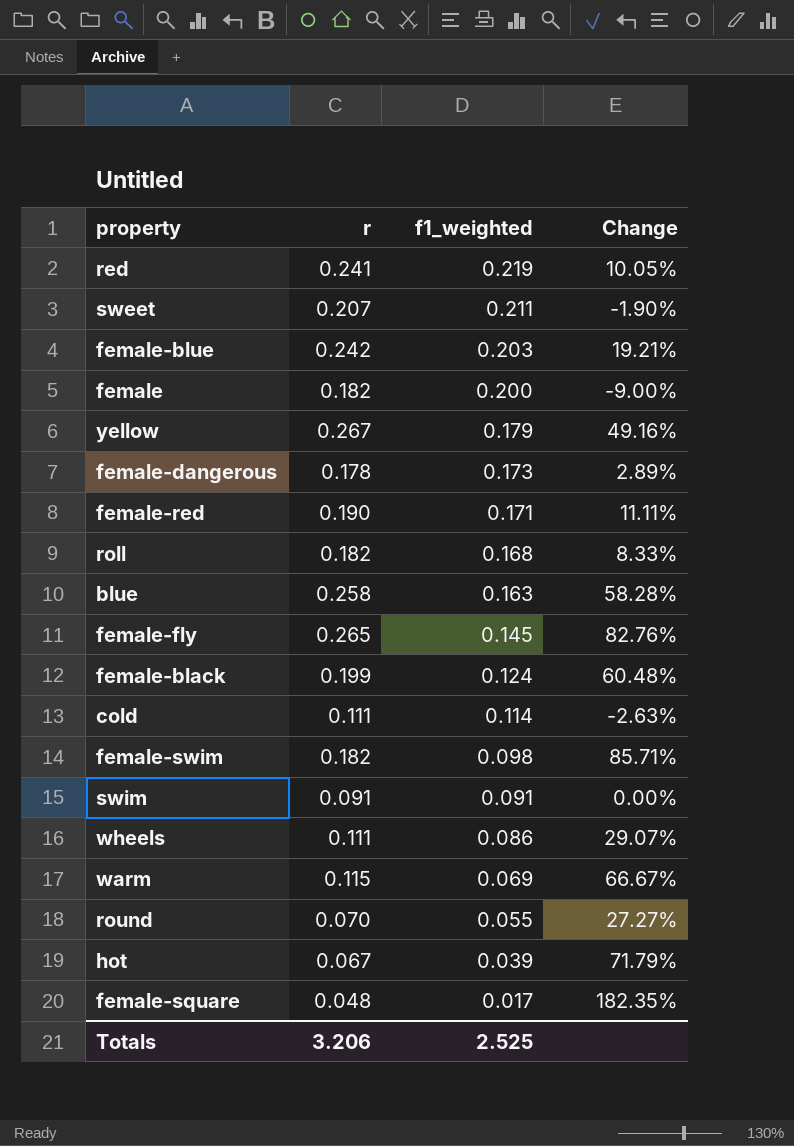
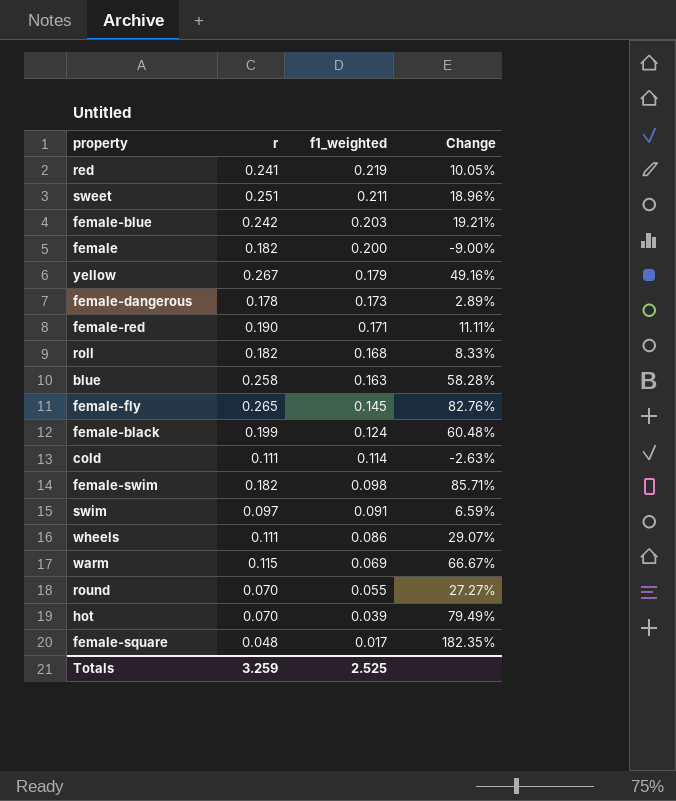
sweet | r: 0.207 -> 0.251
sweet | Change: -1.90% -> 18.96%
swim | r: 0.091 -> 0.097
swim | Change: 0.00% -> 6.59%
hot | r: 0.067 -> 0.070
hot | Change: 71.79% -> 79.49%
Totals | r: 3.206 -> 3.259

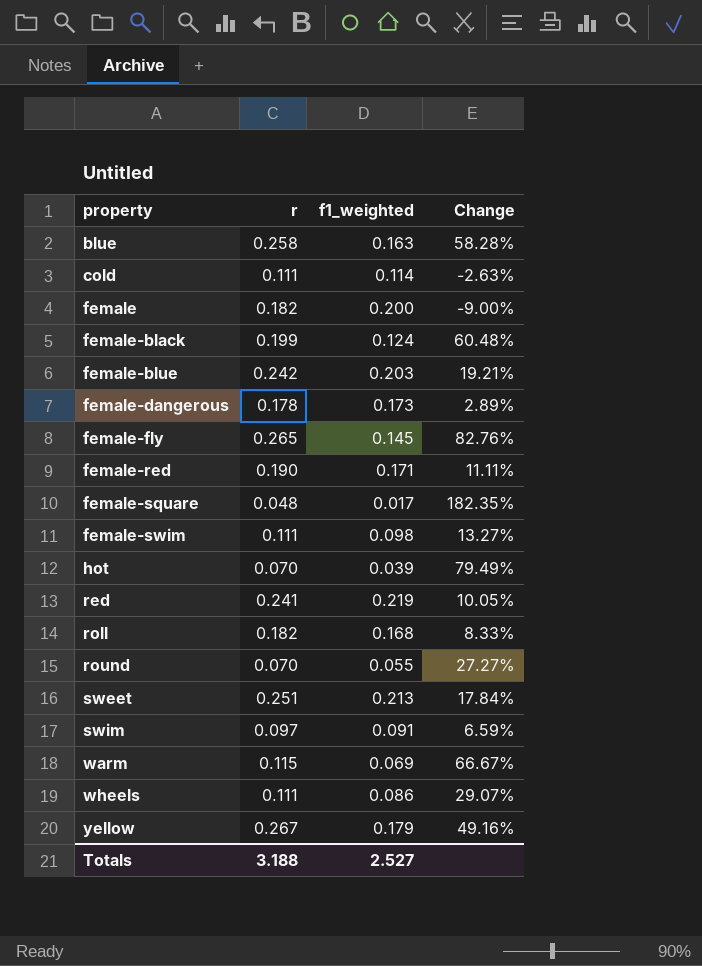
row order: f1_weighted descending -> property ascending
female-swim | r: 0.182 -> 0.111
female-swim | Change: 85.71% -> 13.27%
sweet | f1_weighted: 0.211 -> 0.213
sweet | Change: 18.96% -> 17.84%
Totals | r: 3.259 -> 3.188
Totals | f1_weighted: 2.525 -> 2.527

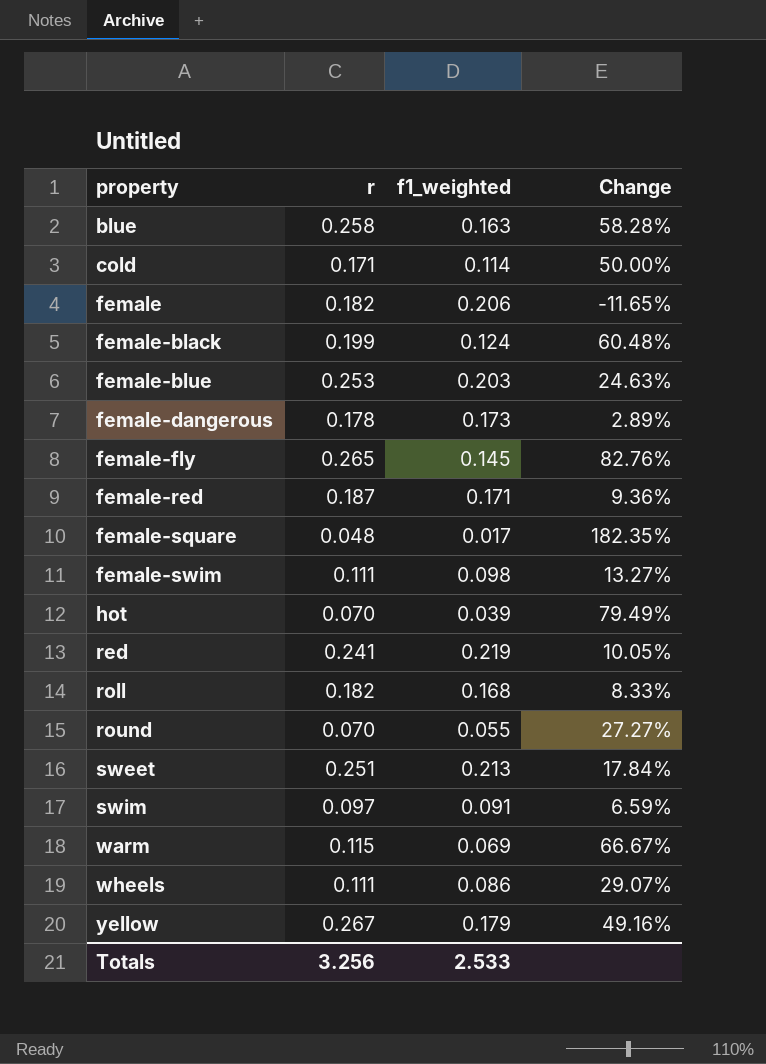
cold | r: 0.111 -> 0.171
cold | Change: -2.63% -> 50.00%
female | f1_weighted: 0.200 -> 0.206
female | Change: -9.00% -> -11.65%
female-blue | r: 0.242 -> 0.253
female-blue | Change: 19.21% -> 24.63%
female-red | r: 0.190 -> 0.187
female-red | Change: 11.11% -> 9.36%
Totals | r: 3.188 -> 3.256
Totals | f1_weighted: 2.527 -> 2.533

